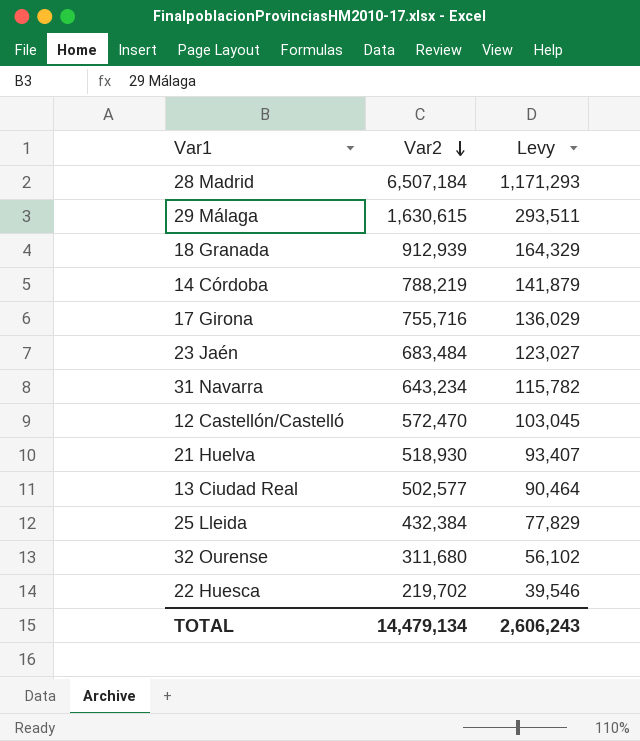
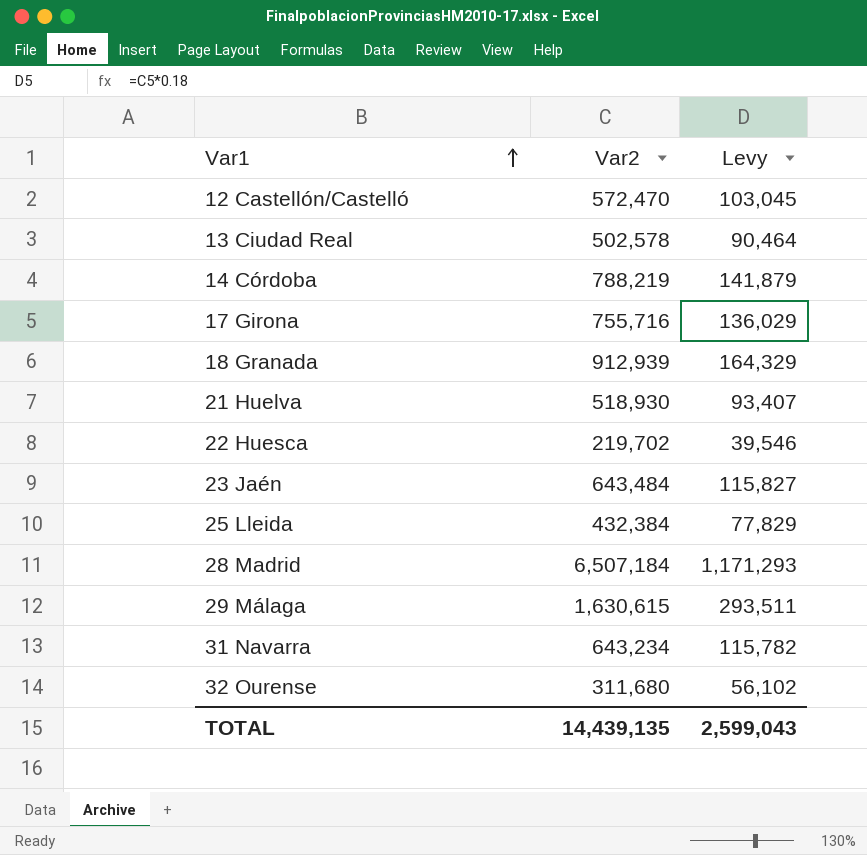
row order: Var2 descending -> Var1 ascending
13 Ciudad Real | Var2: 502,577 -> 502,578
23 Jaén | Var2: 683,484 -> 643,484
23 Jaén | Levy: 123,027 -> 115,827
TOTAL | Var2: 14,479,134 -> 14,439,135
TOTAL | Levy: 2,606,243 -> 2,599,043

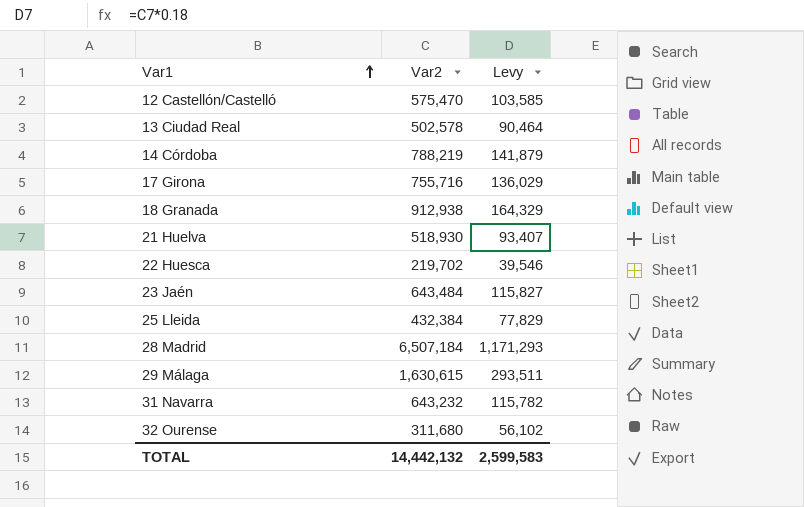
12 Castellón/Castelló | Var2: 572,470 -> 575,470
12 Castellón/Castelló | Levy: 103,045 -> 103,585
18 Granada | Var2: 912,939 -> 912,938
31 Navarra | Var2: 643,234 -> 643,232
TOTAL | Var2: 14,439,135 -> 14,442,132
TOTAL | Levy: 2,599,043 -> 2,599,583

